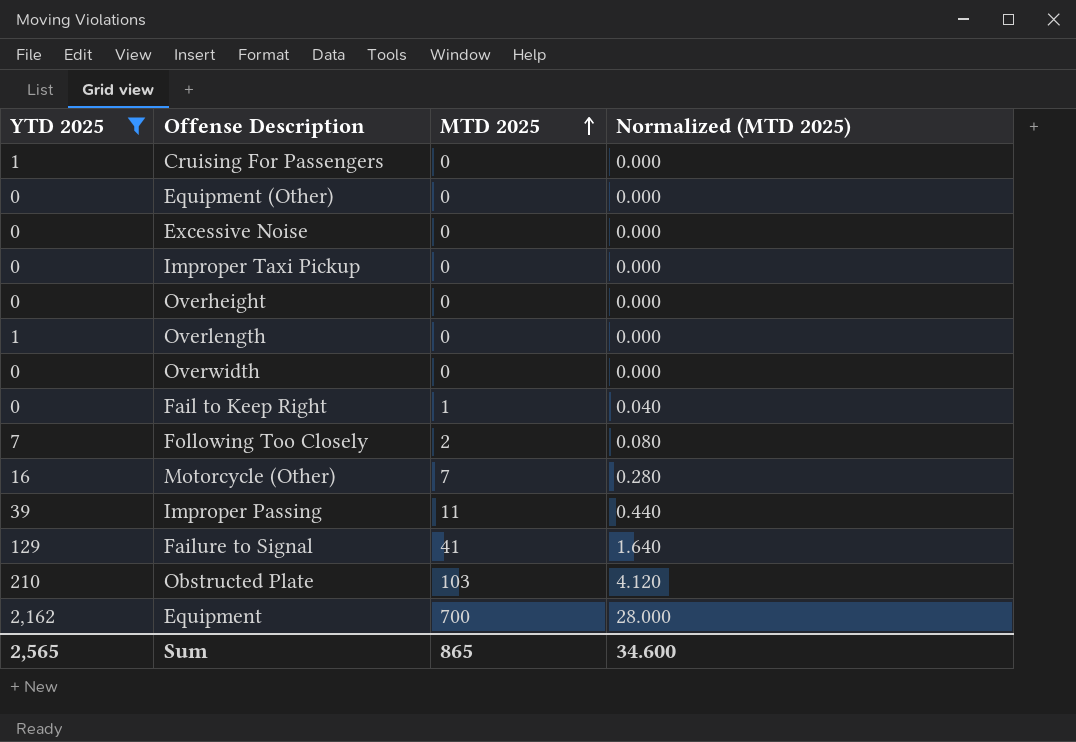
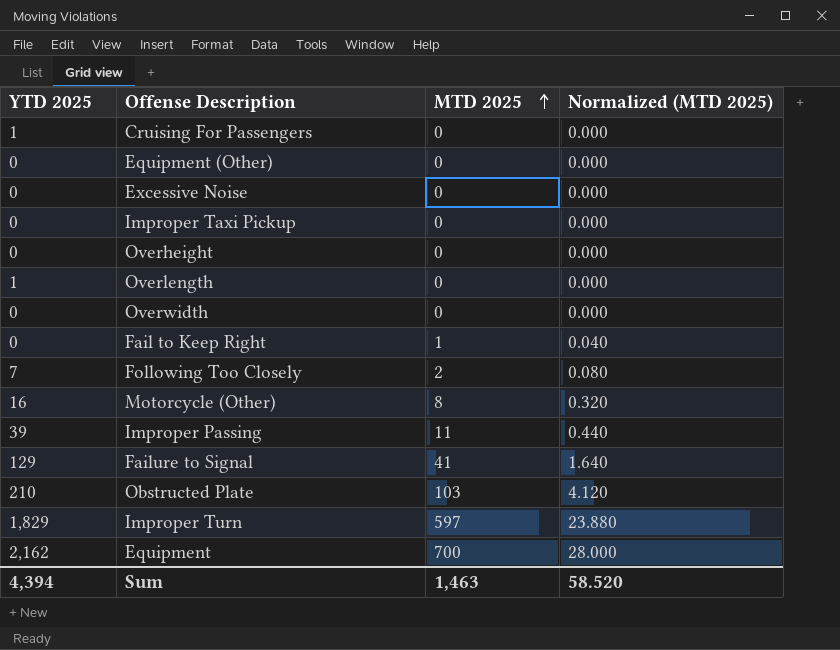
filter: YTD 2025 != 1,829 -> none
Motorcycle (Other) | MTD 2025: 7 -> 8
Motorcycle (Other) | Normalized (MTD 2025): 0.280 -> 0.320
Sum | YTD 2025: 2,565 -> 4,394
Sum | MTD 2025: 865 -> 1,463
Sum | Normalized (MTD 2025): 34.600 -> 58.520

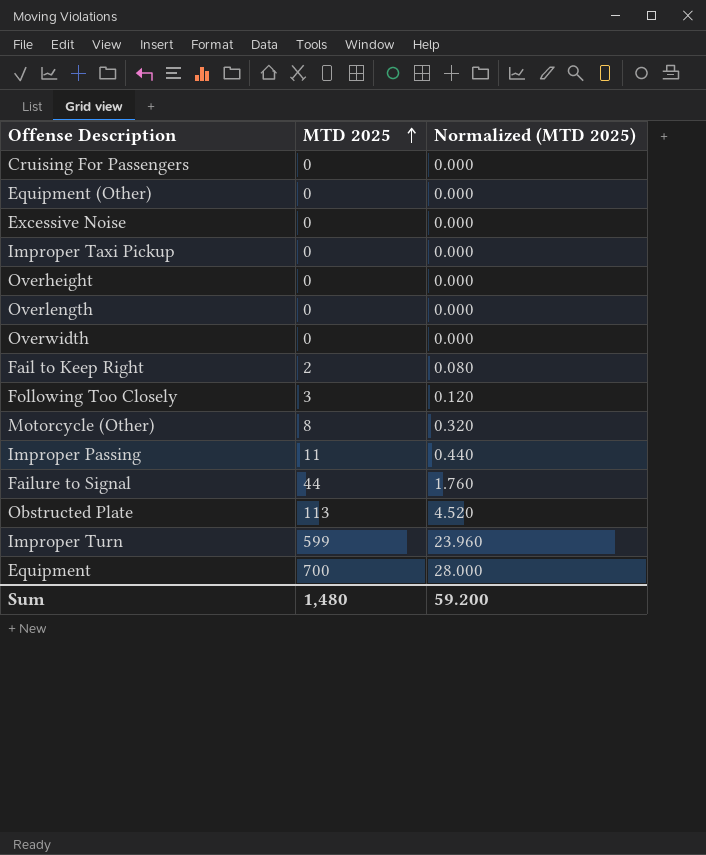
column YTD 2025 | position: 1 -> none
Fail to Keep Right | MTD 2025: 1 -> 2
Fail to Keep Right | Normalized (MTD 2025): 0.040 -> 0.080
Following Too Closely | MTD 2025: 2 -> 3
Following Too Closely | Normalized (MTD 2025): 0.080 -> 0.120
Failure to Signal | MTD 2025: 41 -> 44
Failure to Signal | Normalized (MTD 2025): 1.640 -> 1.760
Obstructed Plate | MTD 2025: 103 -> 113
Obstructed Plate | Normalized (MTD 2025): 4.120 -> 4.520
Improper Turn | MTD 2025: 597 -> 599
Improper Turn | Normalized (MTD 2025): 23.880 -> 23.960
Sum | MTD 2025: 1,463 -> 1,480
Sum | Normalized (MTD 2025): 58.520 -> 59.200

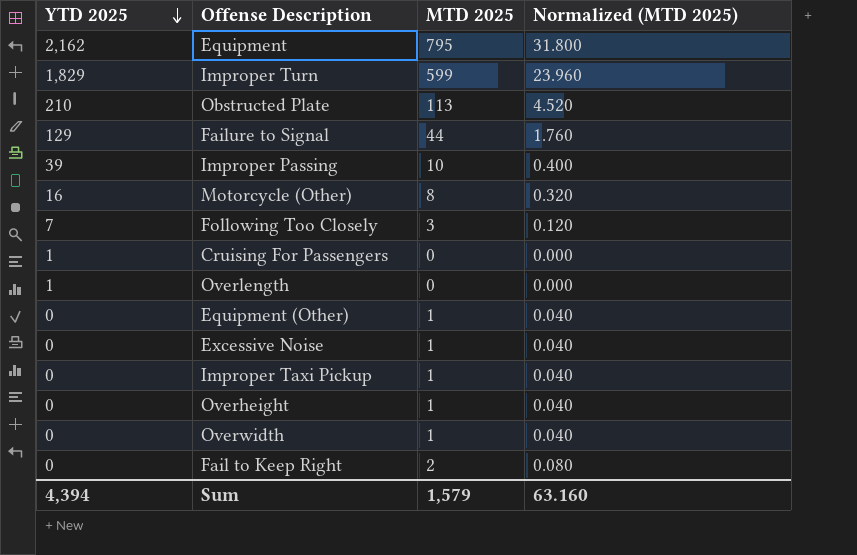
row order: MTD 2025 ascending -> YTD 2025 descending
column YTD 2025 | position: none -> 1
Equipment | MTD 2025: 700 -> 795
Equipment | Normalized (MTD 2025): 28.000 -> 31.800
Improper Passing | MTD 2025: 11 -> 10
Improper Passing | Normalized (MTD 2025): 0.440 -> 0.400
Equipment (Other) | MTD 2025: 0 -> 1
Equipment (Other) | Normalized (MTD 2025): 0.000 -> 0.040
Excessive Noise | MTD 2025: 0 -> 1
Excessive Noise | Normalized (MTD 2025): 0.000 -> 0.040
Improper Taxi Pickup | MTD 2025: 0 -> 1
Improper Taxi Pickup | Normalized (MTD 2025): 0.000 -> 0.040
Overheight | MTD 2025: 0 -> 1
Overheight | Normalized (MTD 2025): 0.000 -> 0.040
Overwidth | MTD 2025: 0 -> 1
Overwidth | Normalized (MTD 2025): 0.000 -> 0.040
Sum | MTD 2025: 1,480 -> 1,579
Sum | Normalized (MTD 2025): 59.200 -> 63.160

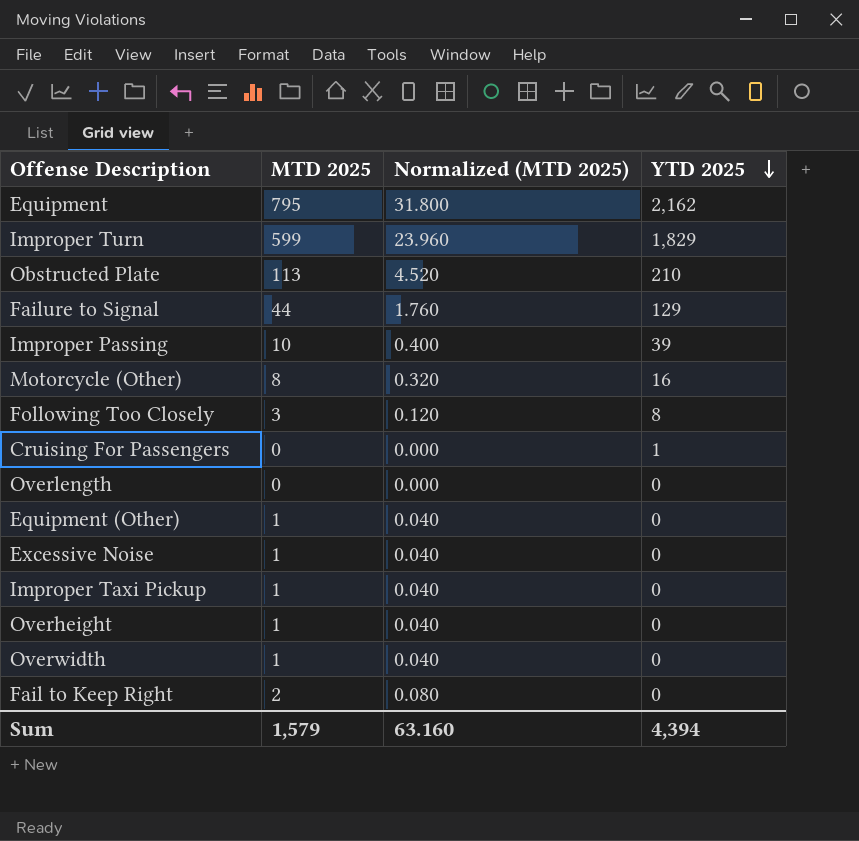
column YTD 2025 | position: 1 -> 4
Following Too Closely | YTD 2025: 7 -> 8
Overlength | YTD 2025: 1 -> 0

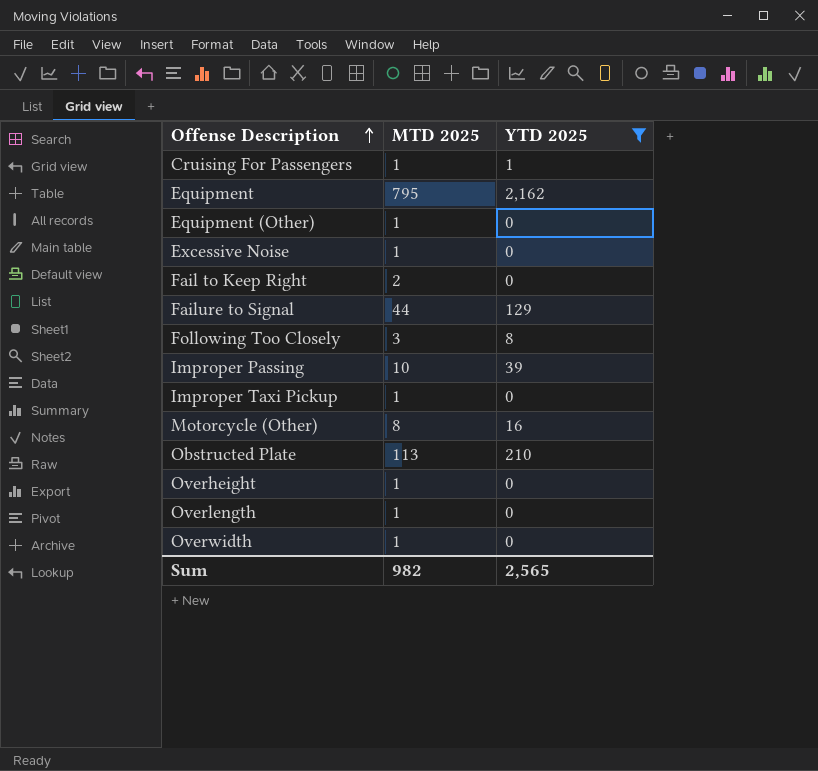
filter: none -> YTD 2025 != 1,829
row order: YTD 2025 descending -> Offense Description ascending
column Normalized (MTD 2025) | formula: [MTD 2025] * 0.04 -> none
Cruising For Passengers | MTD 2025: 0 -> 1
Overlength | MTD 2025: 0 -> 1
Sum | MTD 2025: 1,579 -> 982
Sum | YTD 2025: 4,394 -> 2,565

